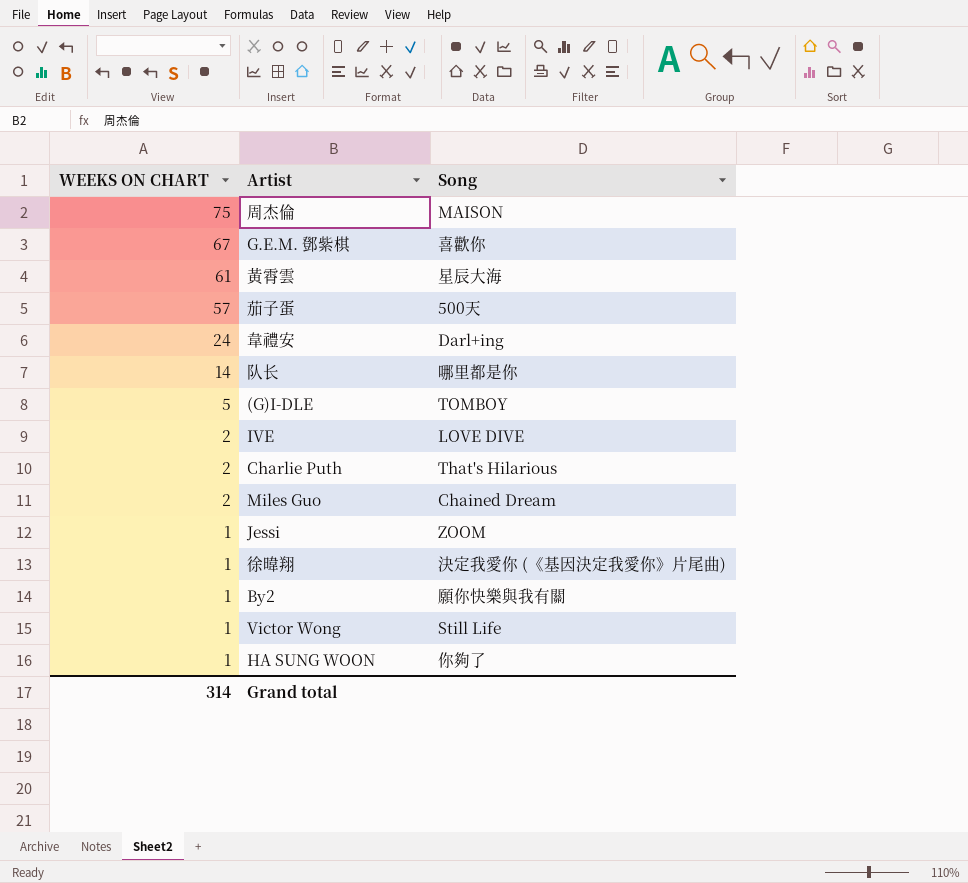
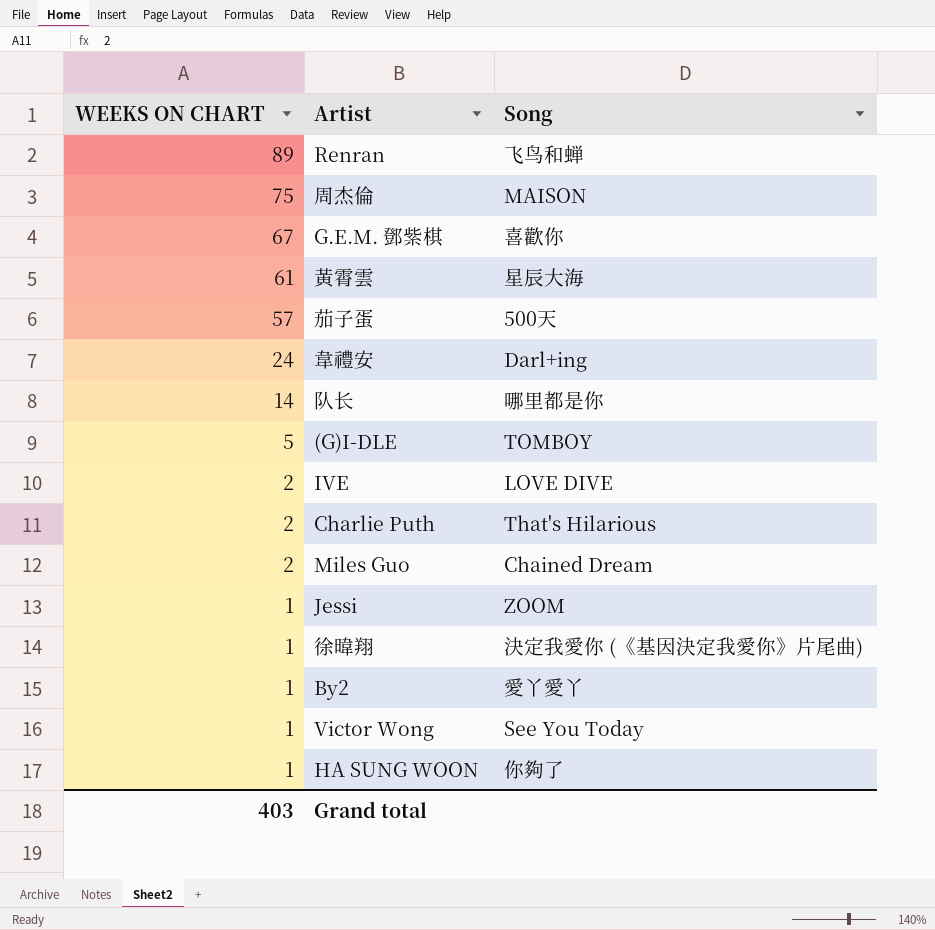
row Renran: none -> 89 | 飞鸟和蝉
By2 | Song: 願你快樂與我有關 -> 愛丫愛丫
Victor Wong | Song: Still Life -> See You Today
Grand total | WEEKS ON CHART: 314 -> 403

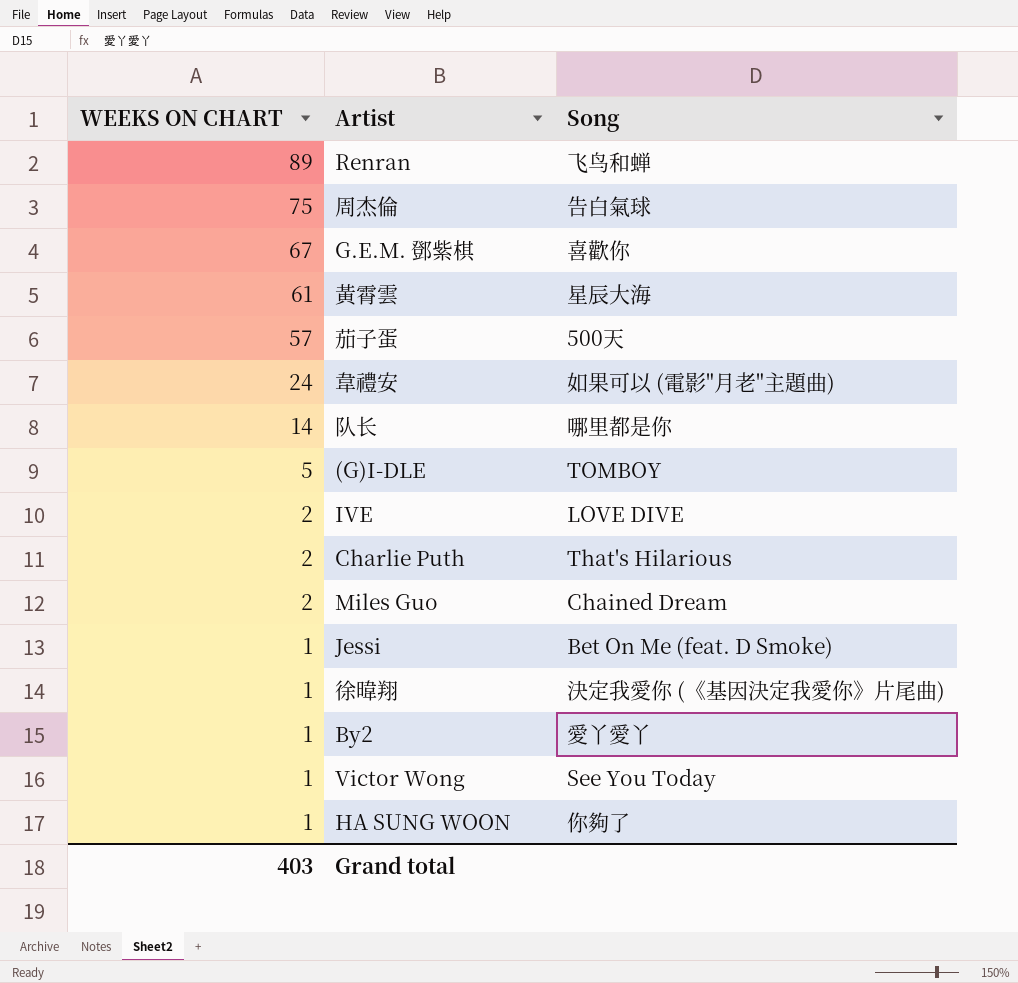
周杰倫 | Song: MAISON -> 告白氣球
韋禮安 | Song: Darl+ing -> 如果可以 (電影"月老"主題曲)
Jessi | Song: ZOOM -> Bet On Me (feat. D Smoke)

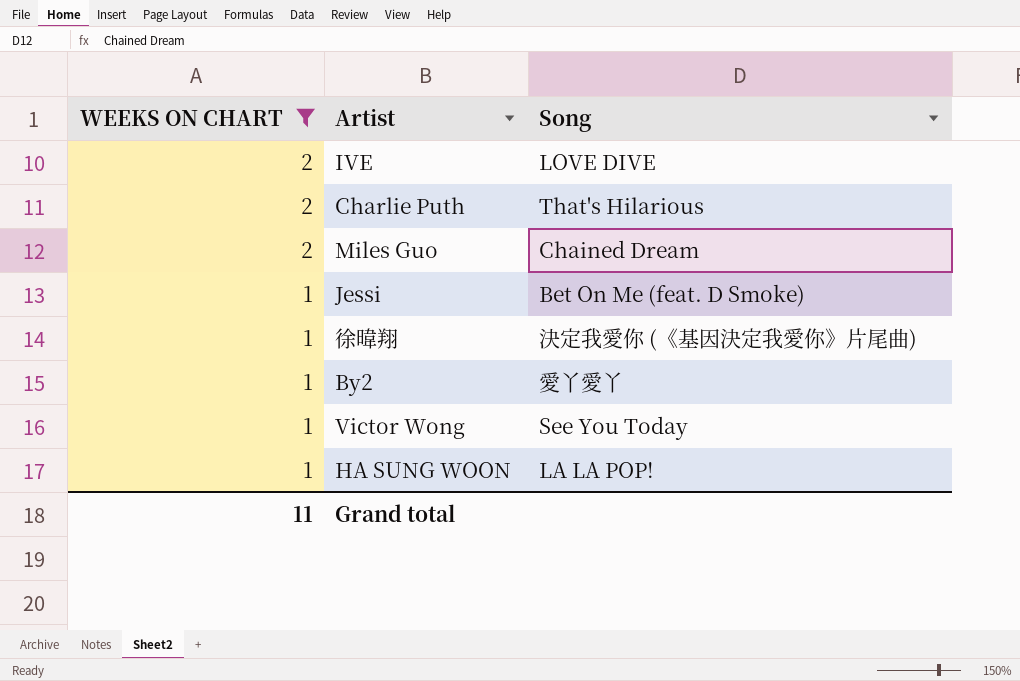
filter: none -> WEEKS ON CHART <= 2
HA SUNG WOON | Song: 你夠了 -> LA LA POP!
Grand total | WEEKS ON CHART: 403 -> 11

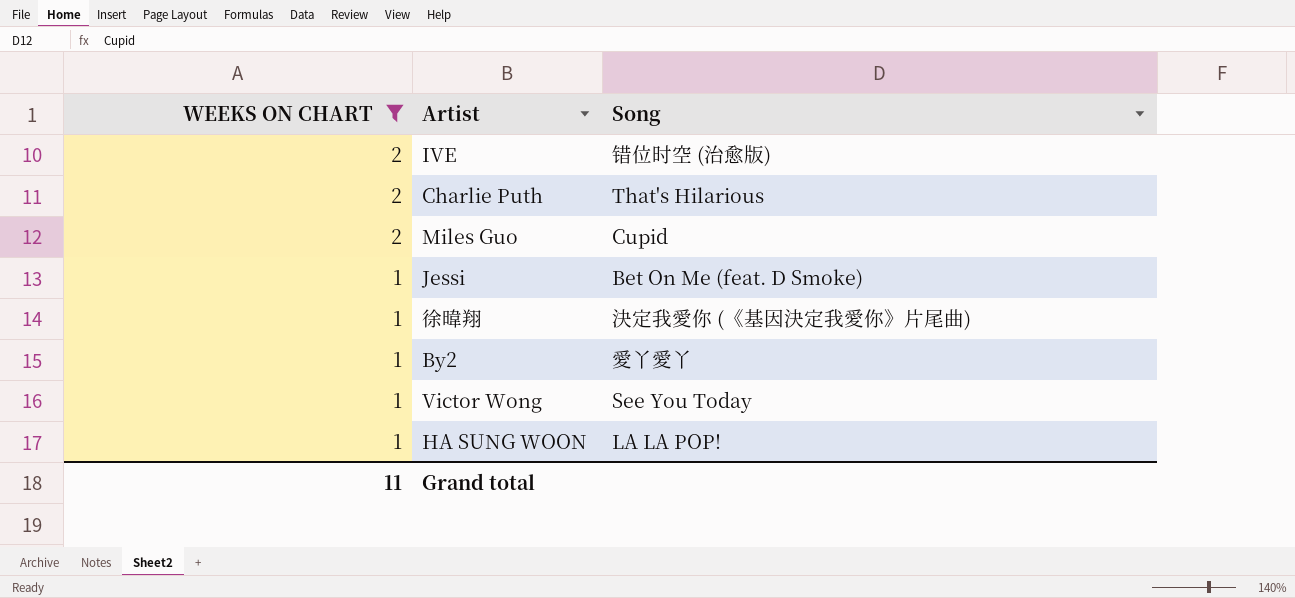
IVE | Song: LOVE DIVE -> 错位时空 (治愈版)
Miles Guo | Song: Chained Dream -> Cupid

